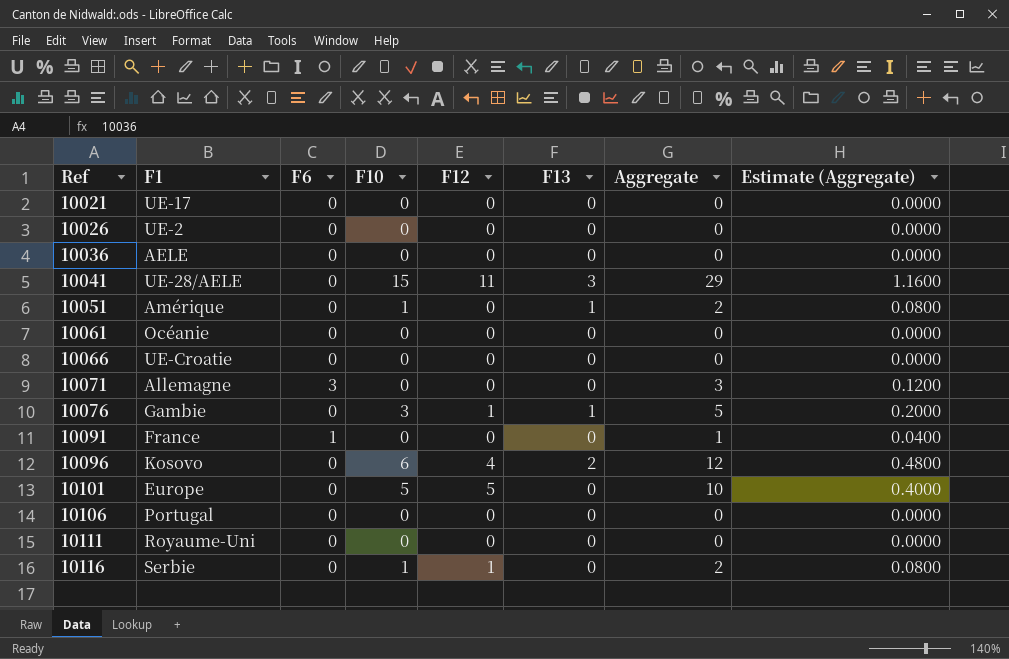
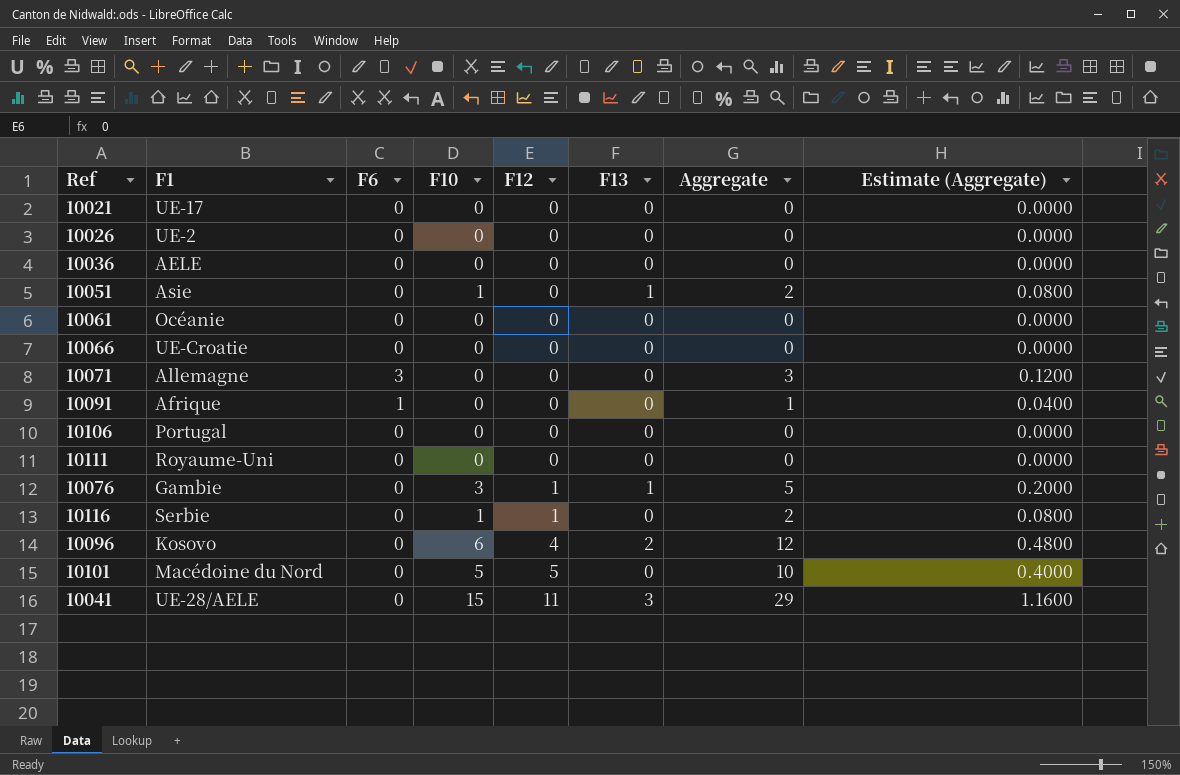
row order: Ref ascending -> F12 ascending
10051 | F1: Amérique -> Asie
10091 | F1: France -> Afrique
10101 | F1: Europe -> Macédoine du Nord

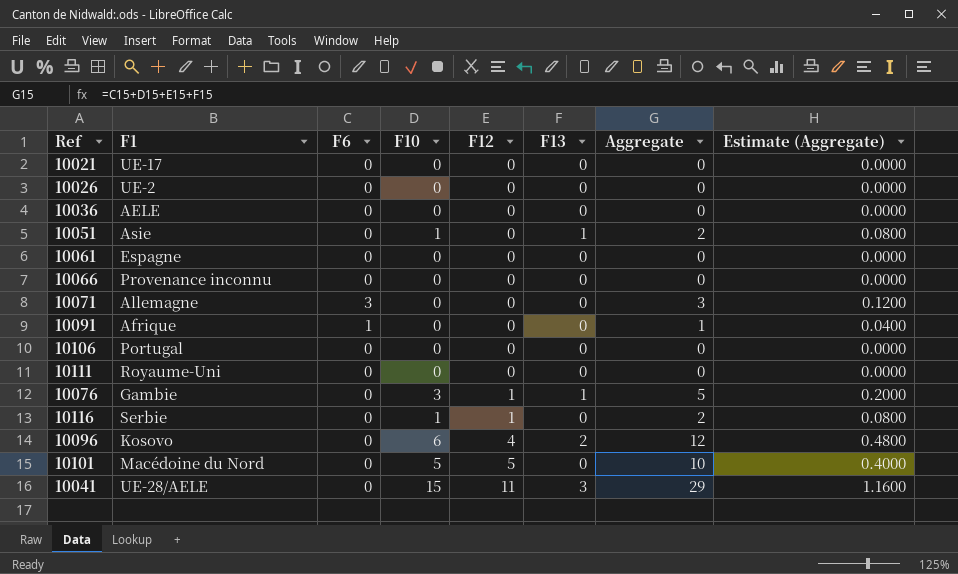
10061 | F1: Océanie -> Espagne
10066 | F1: UE-Croatie -> Provenance inconnu

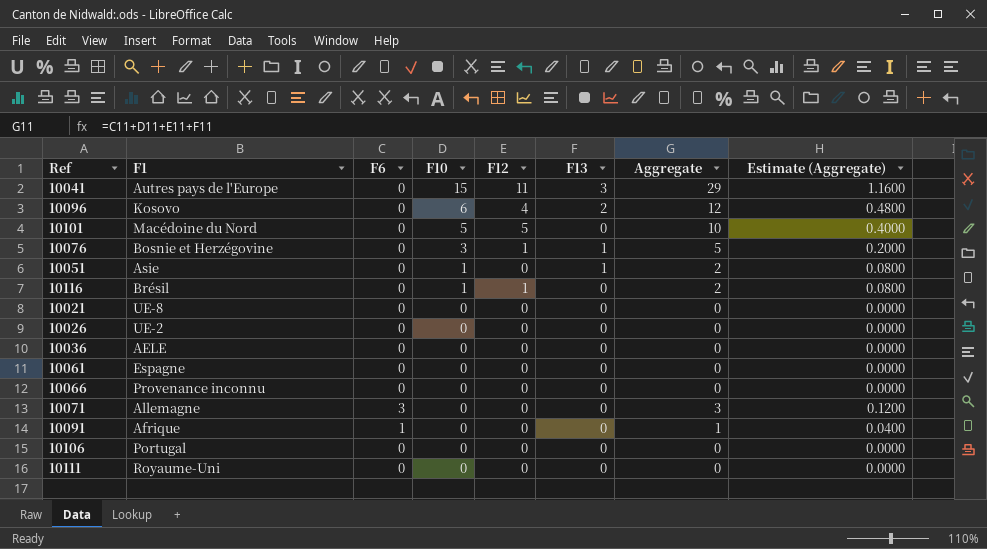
row order: F12 ascending -> F10 descending
10041 | F1: UE-28/AELE -> Autres pays de l'Europe
10076 | F1: Gambie -> Bosnie et Herzégovine
10116 | F1: Serbie -> Brésil
10021 | F1: UE-17 -> UE-8

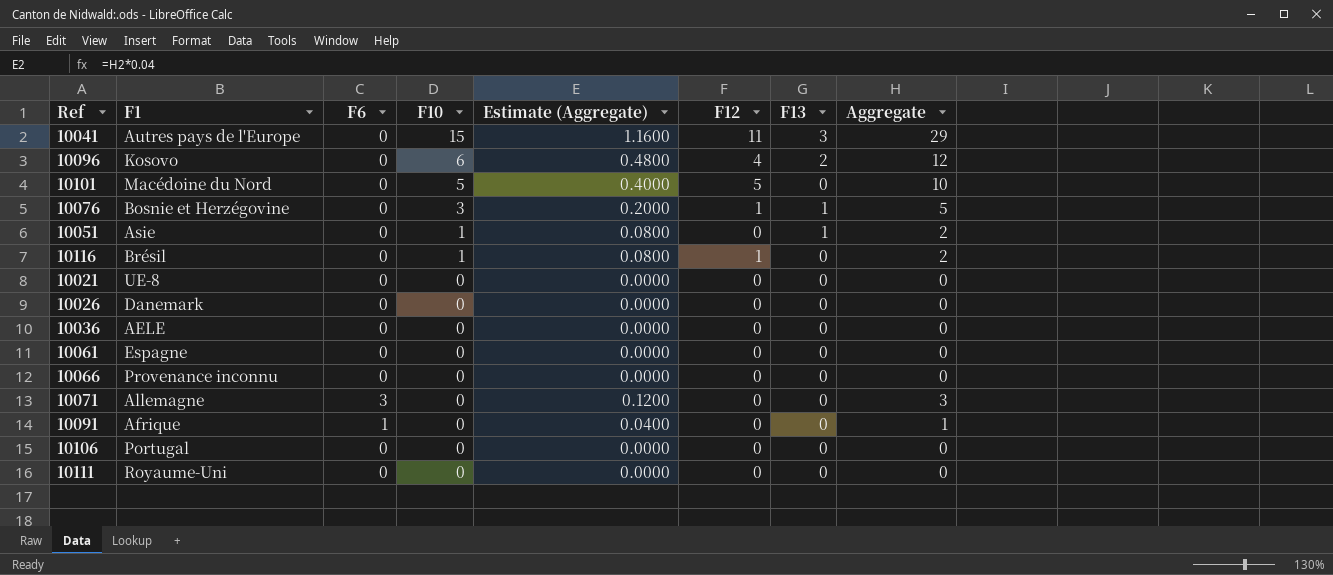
column Estimate (Aggregate) | position: 8 -> 5
10026 | F1: UE-2 -> Danemark

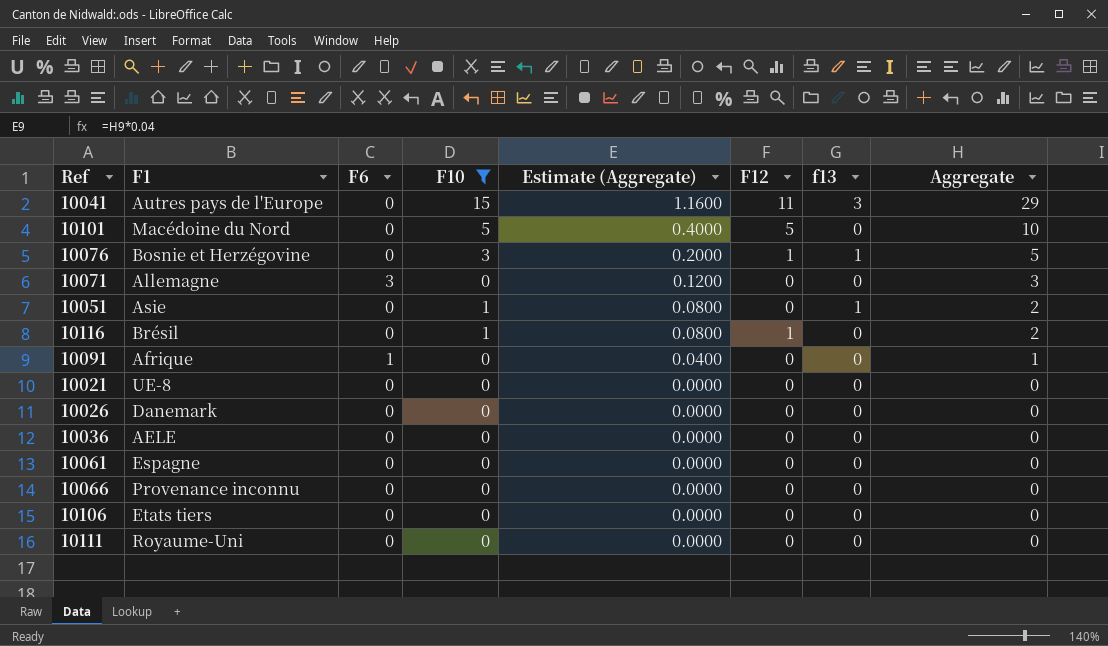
filter: none -> F10 != 6
row order: F10 descending -> Estimate (Aggregate) descending
column name: F13 -> f13
10106 | F1: Portugal -> Etats tiers

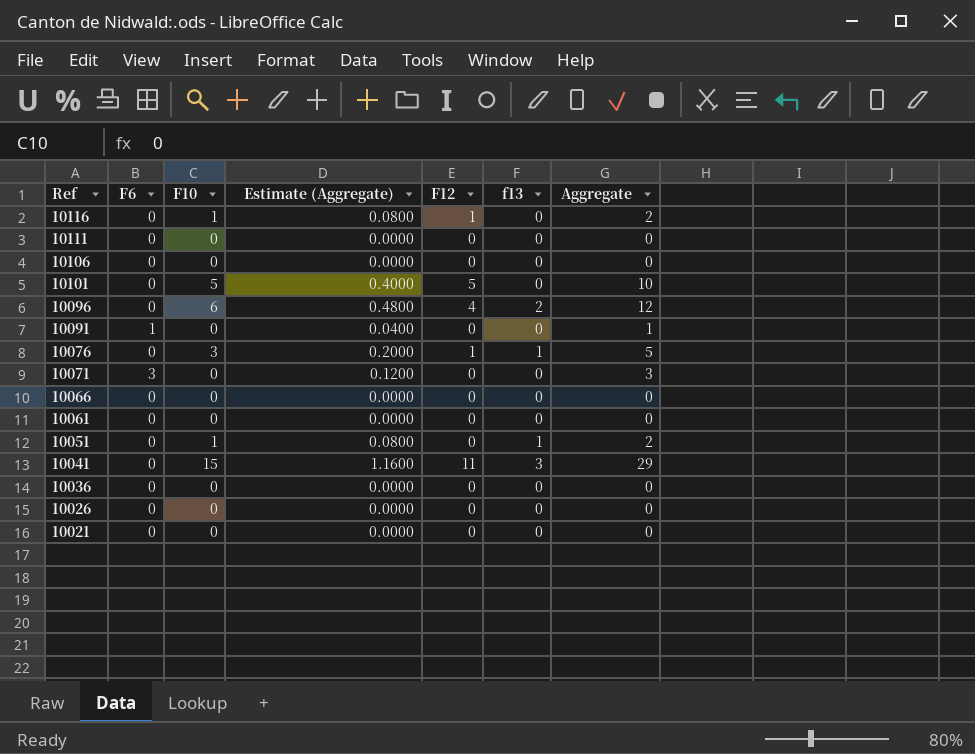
filter: F10 != 6 -> none
row order: Estimate (Aggregate) descending -> Ref descending
column F1 | position: 2 -> none

